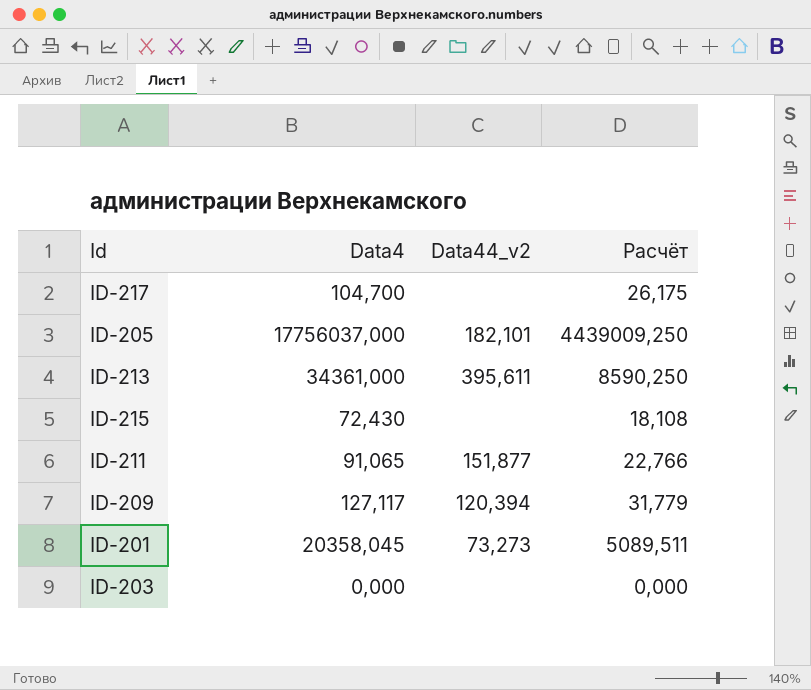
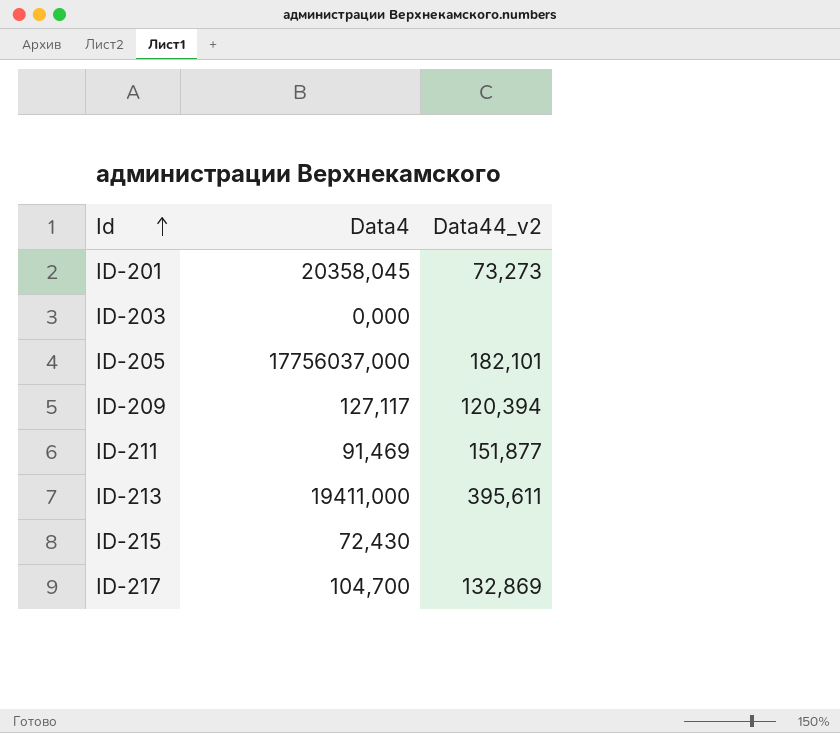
row order: none -> Id ascending
column Расчёт | formula: [Data4] * 0,25 -> none
ID-211 | Data4: 91,065 -> 91,469
ID-213 | Data4: 34361,000 -> 19411,000
ID-217 | Data44_v2: none -> 132,869

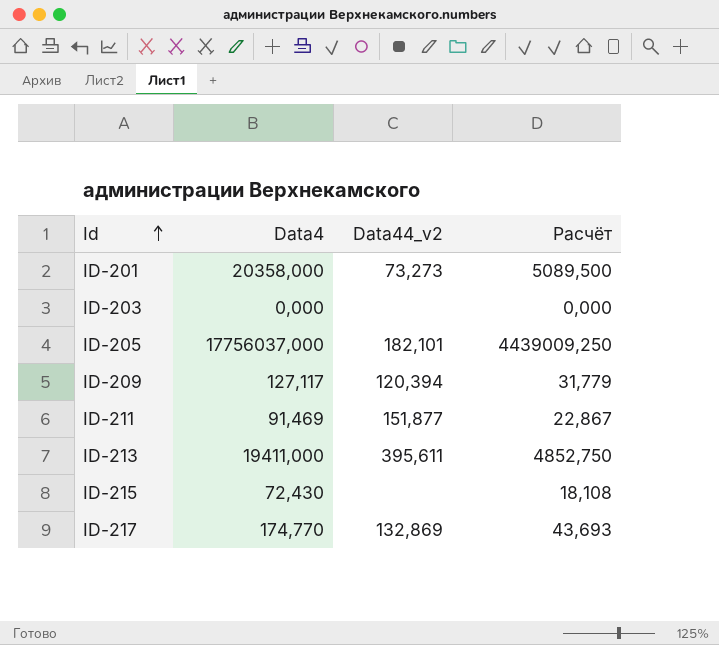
column Расчёт | formula: none -> [Data4] * 0,25
ID-201 | Data4: 20358,045 -> 20358,000
ID-217 | Data4: 104,700 -> 174,770

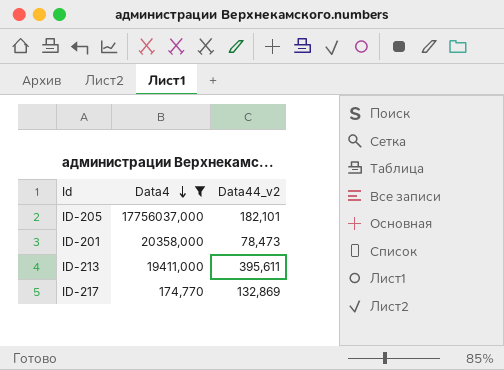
filter: none -> Data4 >= 174,770
row order: Id ascending -> Data4 descending
column Расчёт | formula: [Data4] * 0,25 -> none
ID-201 | Data44_v2: 73,273 -> 78,473

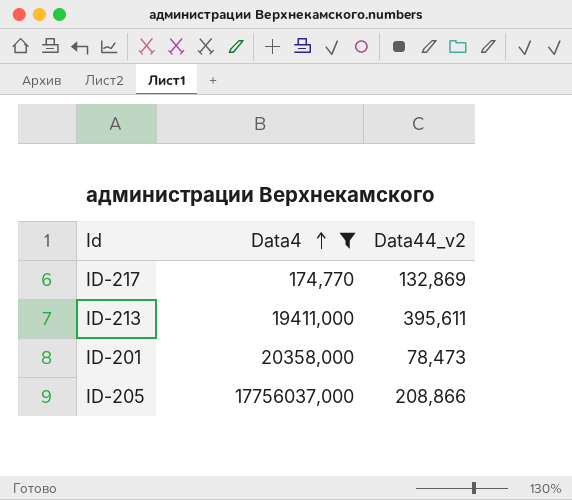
row order: Data4 descending -> Data4 ascending
ID-205 | Data44_v2: 182,101 -> 208,866

